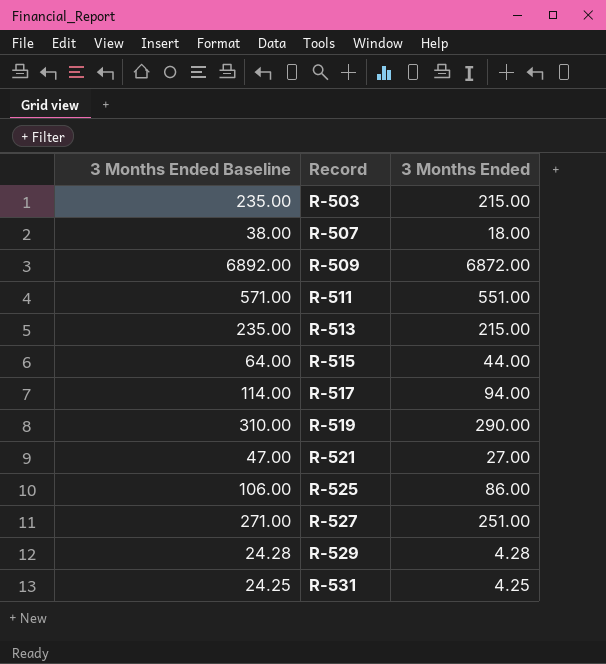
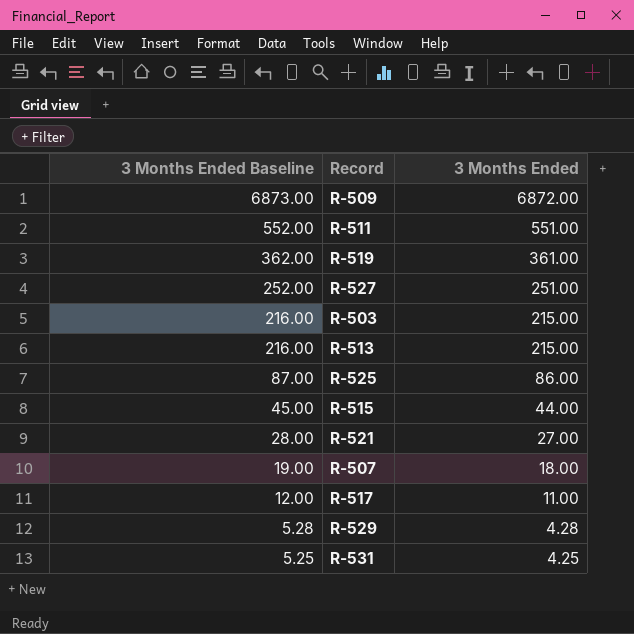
row order: Record ascending -> 3 Months Ended Baseline descending
column 3 Months Ended Baseline | formula: [3 Months Ended] + 20 -> [3 Months Ended] + 1
R-519 | 3 Months Ended: 290.00 -> 361.00
R-517 | 3 Months Ended: 94.00 -> 11.00

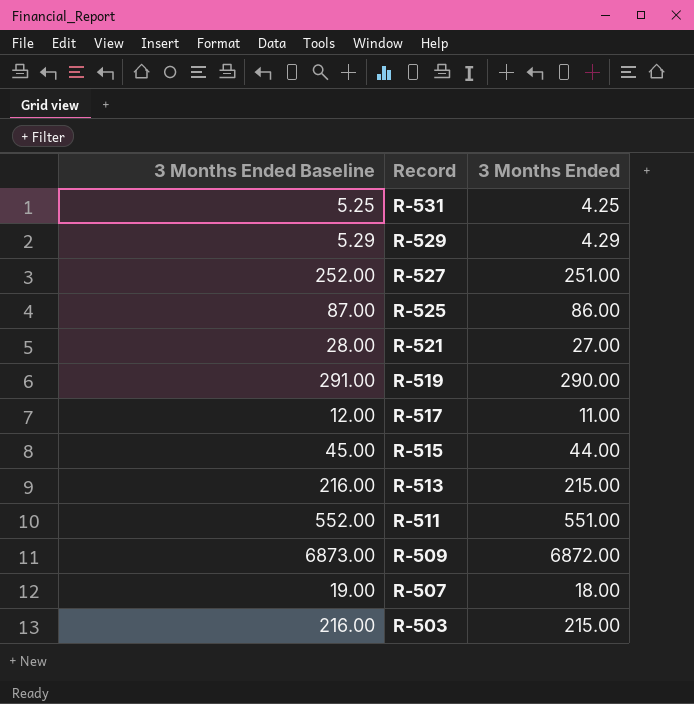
row order: 3 Months Ended Baseline descending -> Record descending
R-529 | 3 Months Ended Baseline: 5.28 -> 5.29
R-529 | 3 Months Ended: 4.28 -> 4.29
R-519 | 3 Months Ended Baseline: 362.00 -> 291.00
R-519 | 3 Months Ended: 361.00 -> 290.00

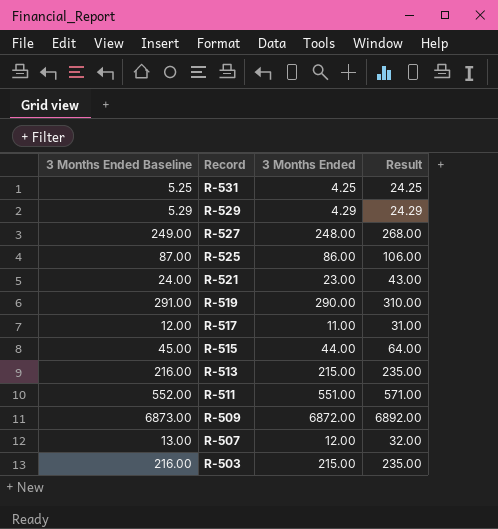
column Result | formula: none -> [3 Months Ended] + 20
R-527 | 3 Months Ended Baseline: 252.00 -> 249.00
R-527 | 3 Months Ended: 251.00 -> 248.00
R-521 | 3 Months Ended Baseline: 28.00 -> 24.00
R-521 | 3 Months Ended: 27.00 -> 23.00
R-507 | 3 Months Ended Baseline: 19.00 -> 13.00
R-507 | 3 Months Ended: 18.00 -> 12.00

